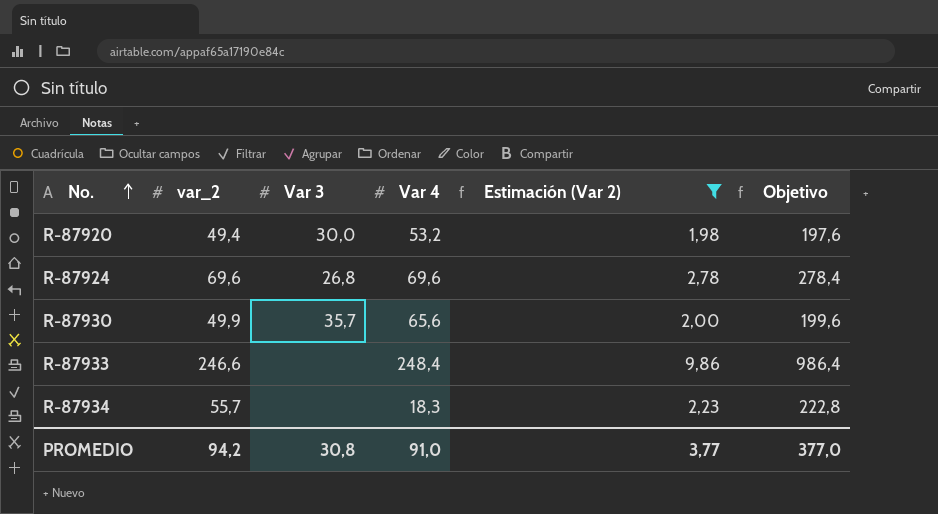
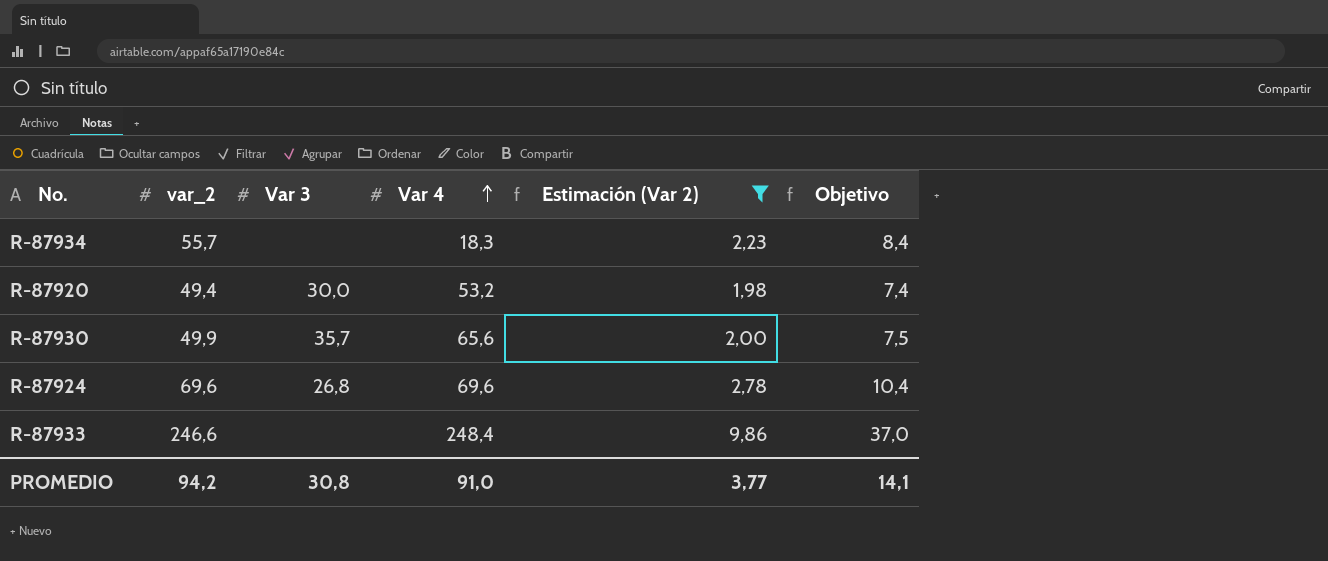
row order: No. ascending -> Var 4 ascending
column Objetivo | formula: [var_2] * 4 -> [var_2] * 0,15
PROMEDIO | Objetivo: 377,0 -> 14,1

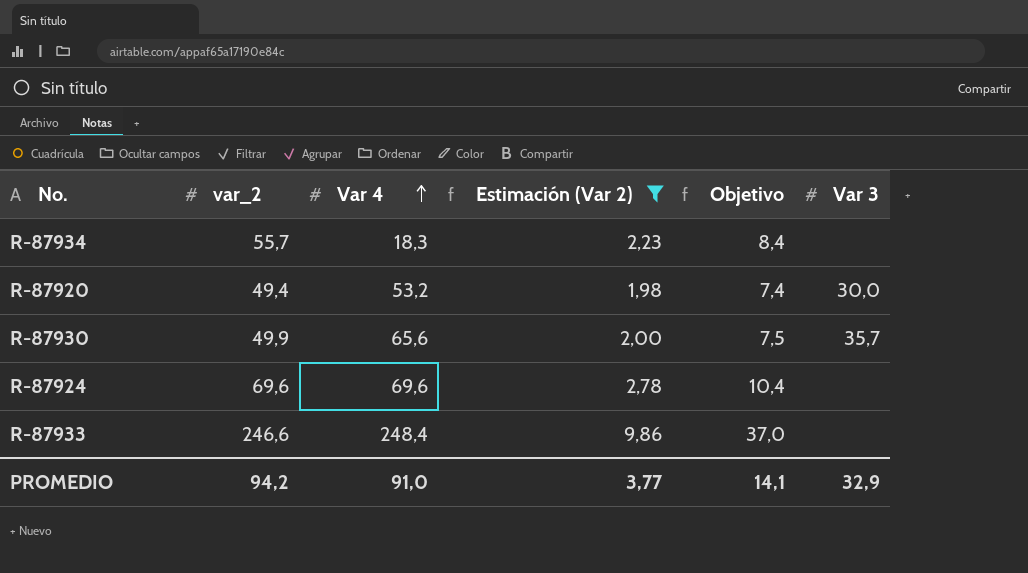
column Var 3 | position: 3 -> 6
R-87924 | Var 3: 26,8 -> none
PROMEDIO | Var 3: 30,8 -> 32,9

